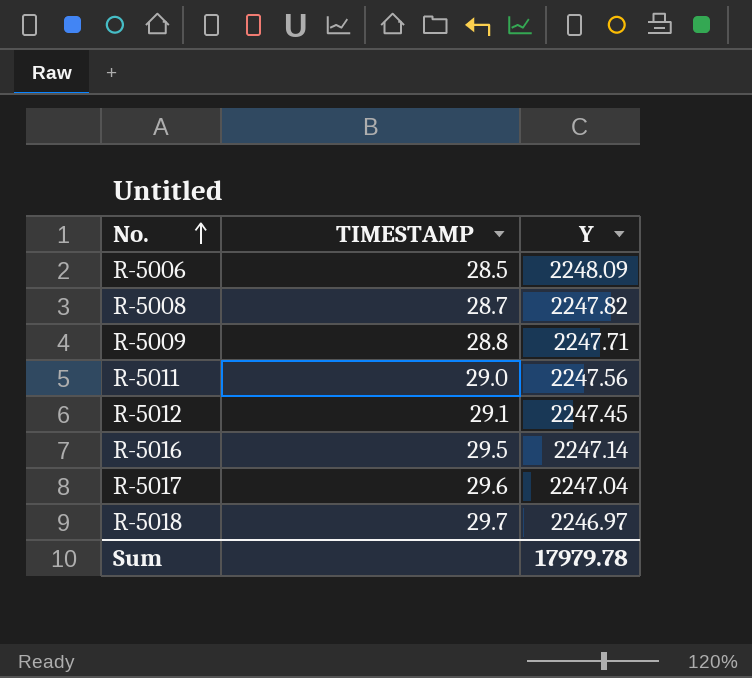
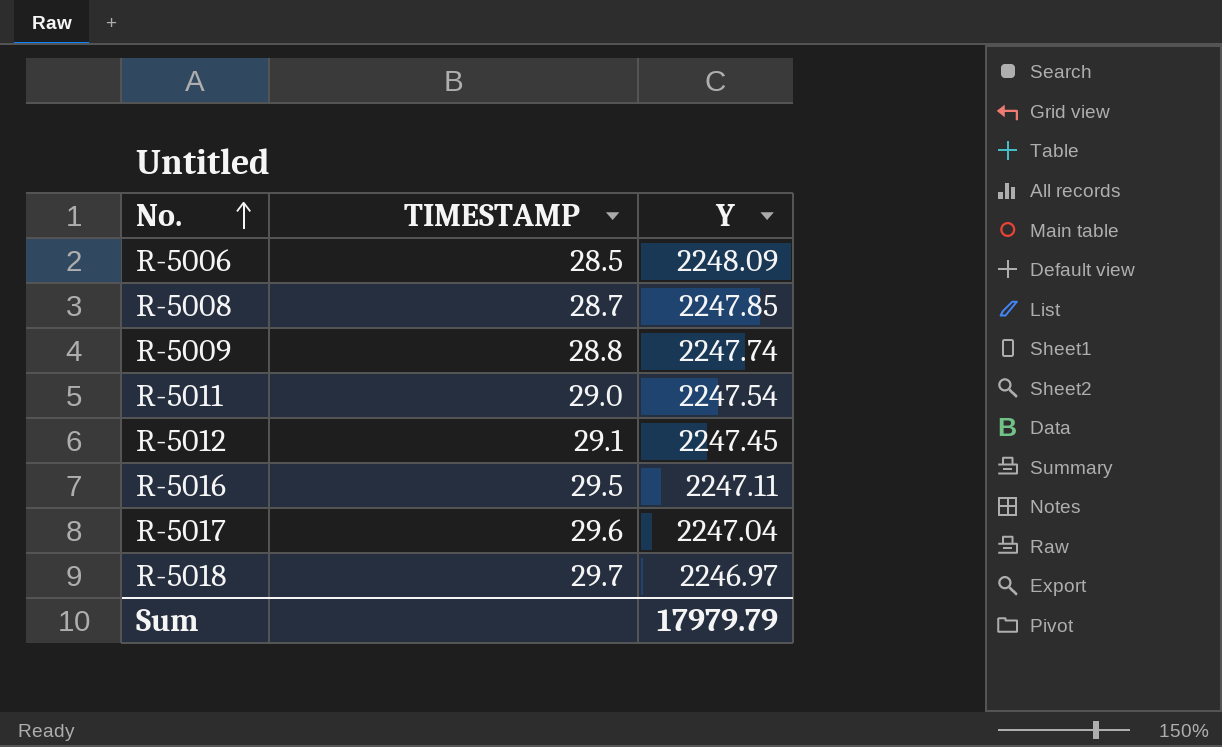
R-5008 | Y: 2247.82 -> 2247.85
R-5009 | Y: 2247.71 -> 2247.74
R-5011 | Y: 2247.56 -> 2247.54
R-5016 | Y: 2247.14 -> 2247.11
Sum | Y: 17979.78 -> 17979.79

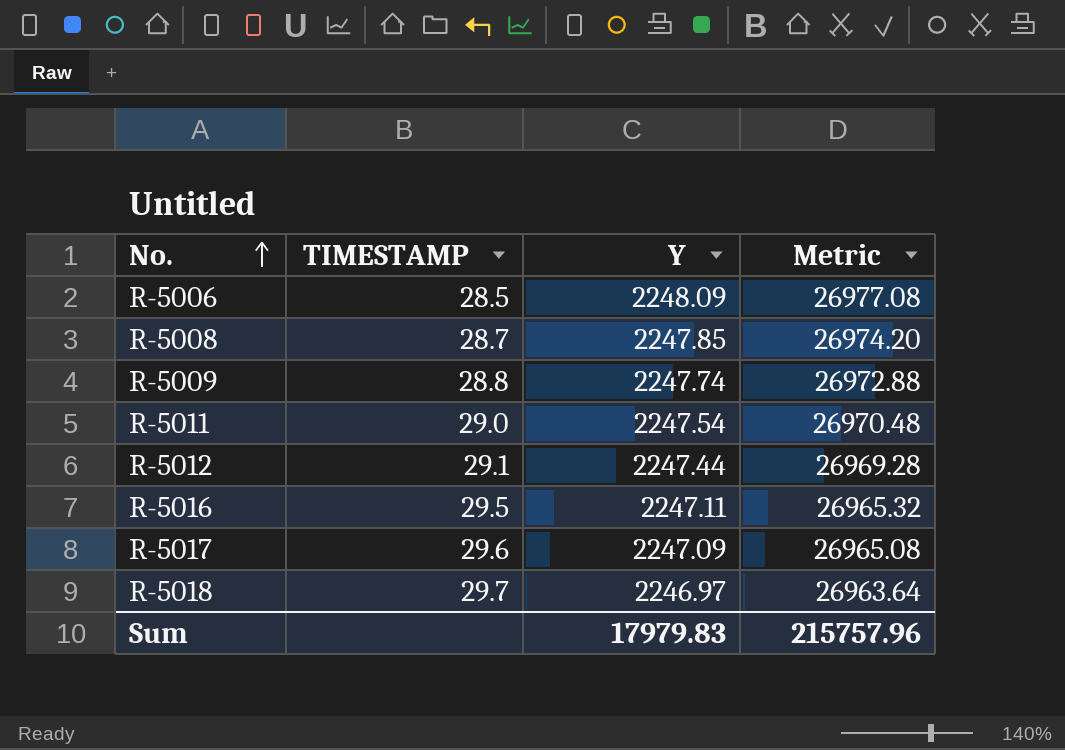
column Metric | formula: none -> [Y] * 12
R-5012 | Y: 2247.45 -> 2247.44
R-5017 | Y: 2247.04 -> 2247.09
Sum | Y: 17979.79 -> 17979.83

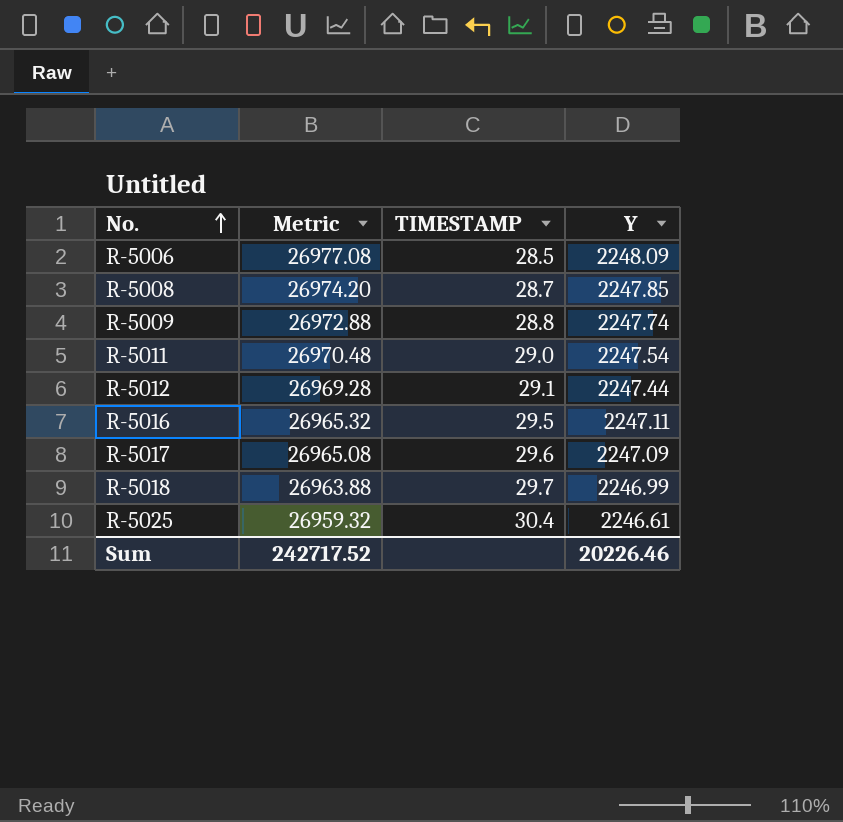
column Metric | position: 4 -> 2
R-5018 | Metric: 26963.64 -> 26963.88
R-5018 | Y: 2246.97 -> 2246.99
row R-5025: none -> 26959.32 | 30.4 | 2246.61
Sum | Metric: 215757.96 -> 242717.52
Sum | Y: 17979.83 -> 20226.46

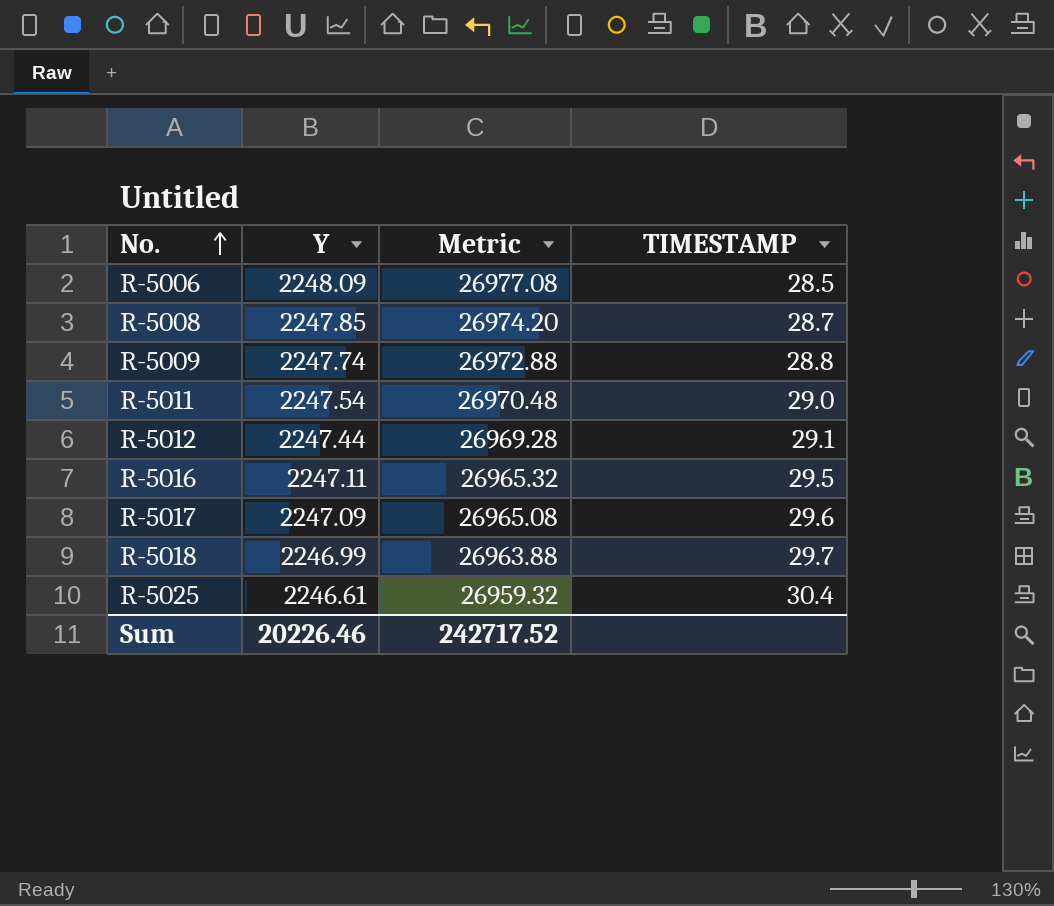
column Y | position: 4 -> 2

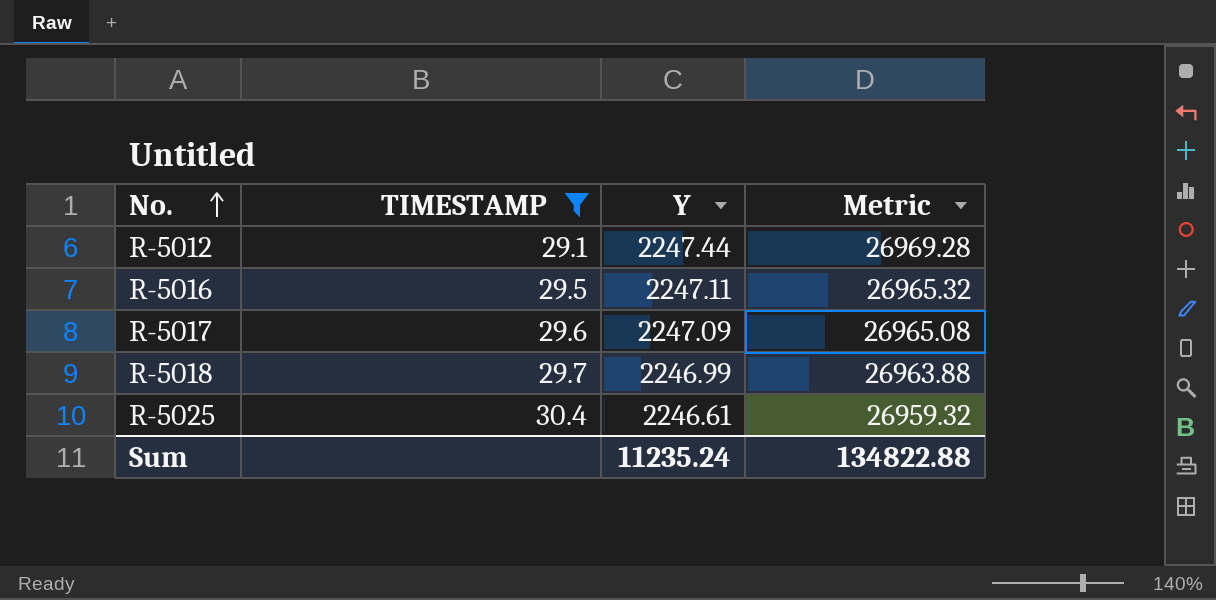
filter: none -> TIMESTAMP >= 29.1
column TIMESTAMP | position: 4 -> 2
Sum | Y: 20226.46 -> 11235.24
Sum | Metric: 242717.52 -> 134822.88

